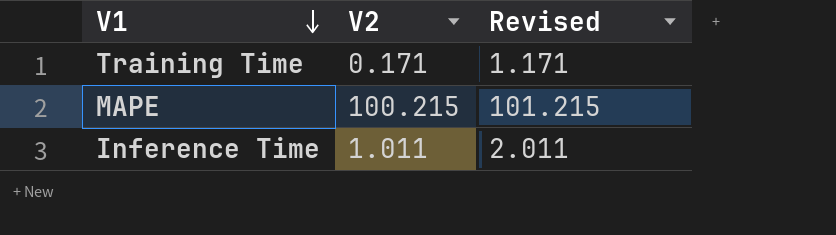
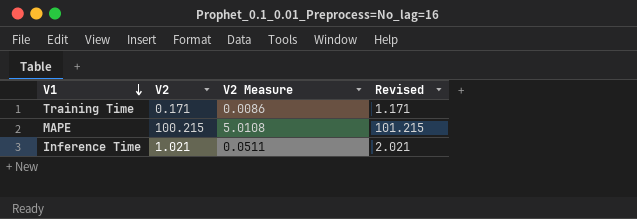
column V2 Measure | formula: none -> [V2] * 0.05
Inference Time | V2: 1.011 -> 1.021
Inference Time | Revised: 2.011 -> 2.021

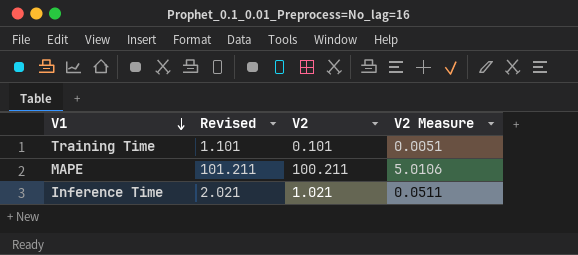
column Revised | position: 4 -> 2
Training Time | Revised: 1.171 -> 1.101
Training Time | V2: 0.171 -> 0.101
Training Time | V2 Measure: 0.0086 -> 0.0051
MAPE | Revised: 101.215 -> 101.211
MAPE | V2: 100.215 -> 100.211
MAPE | V2 Measure: 5.0108 -> 5.0106

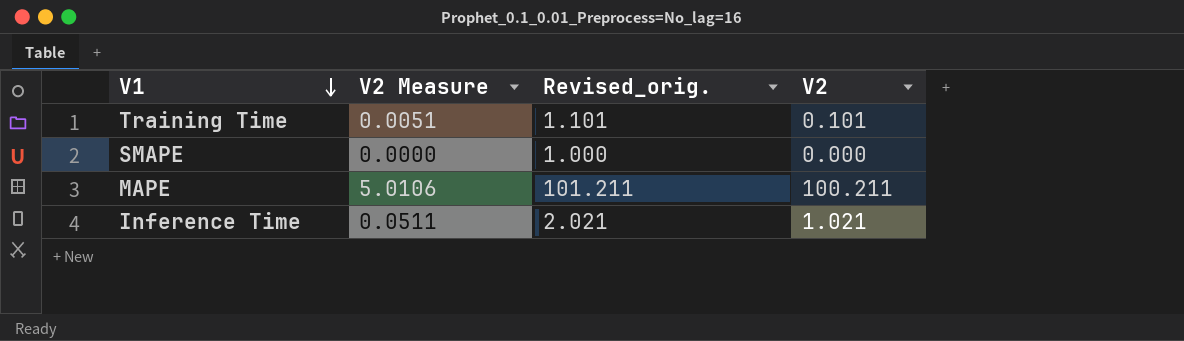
column V2 Measure | position: 4 -> 2
column name: Revised -> Revised_orig.
row SMAPE: none -> 0.0000 | 1.000 | 0.000

